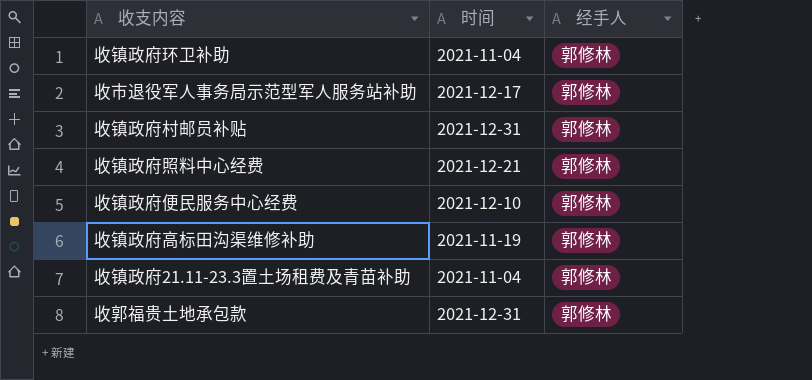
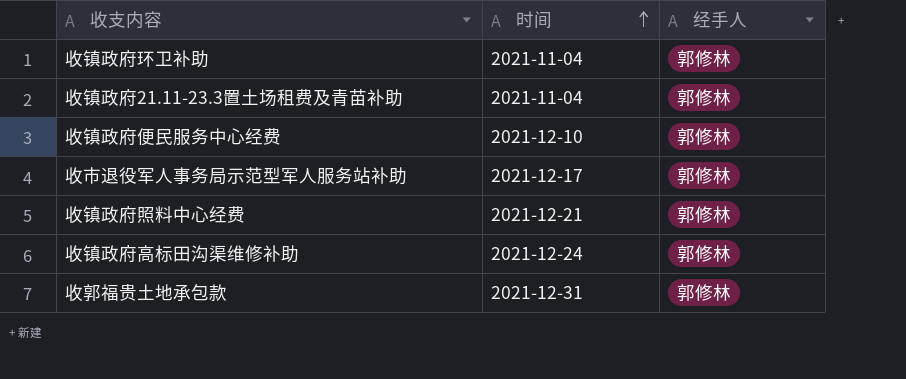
row order: none -> 时间 ascending
row 收镇政府村邮员补贴: 2021-12-31 | 郭修林 -> none
收镇政府高标田沟渠维修补助 | 时间: 2021-11-19 -> 2021-12-24

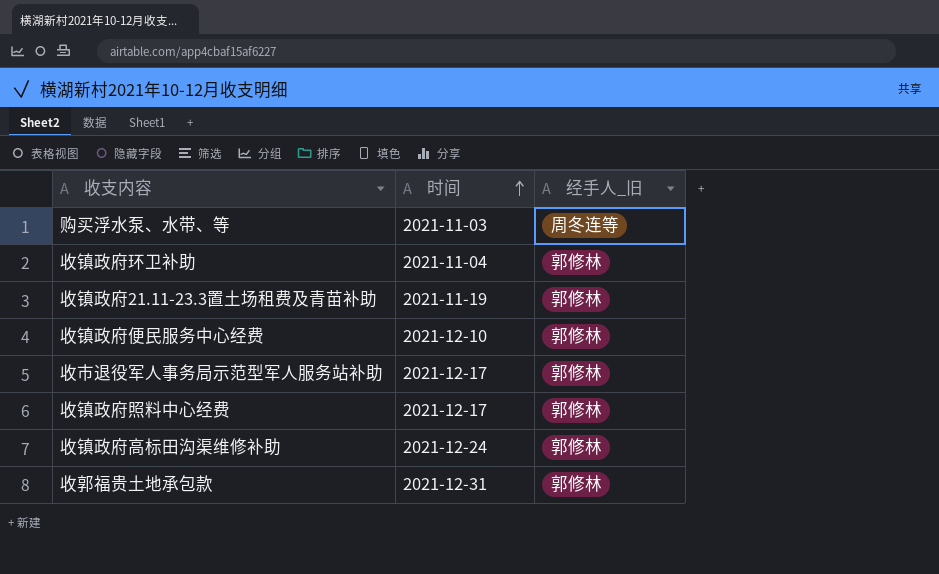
column name: 经手人 -> 经手人_旧
row 购买浮水泵、水带、等: none -> 2021-11-03 | 周冬连等
收镇政府21.11-23.3置土场租费及青苗补助 | 时间: 2021-11-04 -> 2021-11-19
收镇政府照料中心经费 | 时间: 2021-12-21 -> 2021-12-17

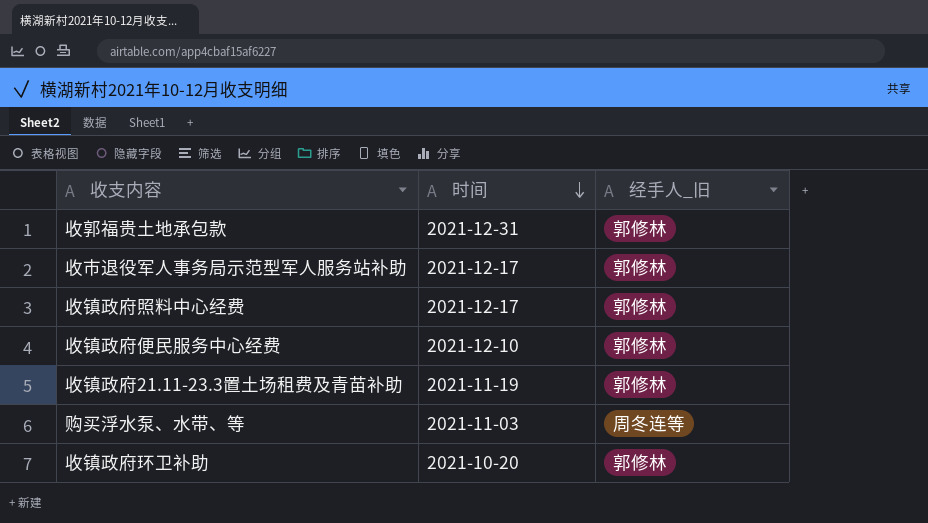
row order: 时间 ascending -> 时间 descending
row 收镇政府高标田沟渠维修补助: 2021-12-24 | 郭修林 -> none
收镇政府环卫补助 | 时间: 2021-11-04 -> 2021-10-20

